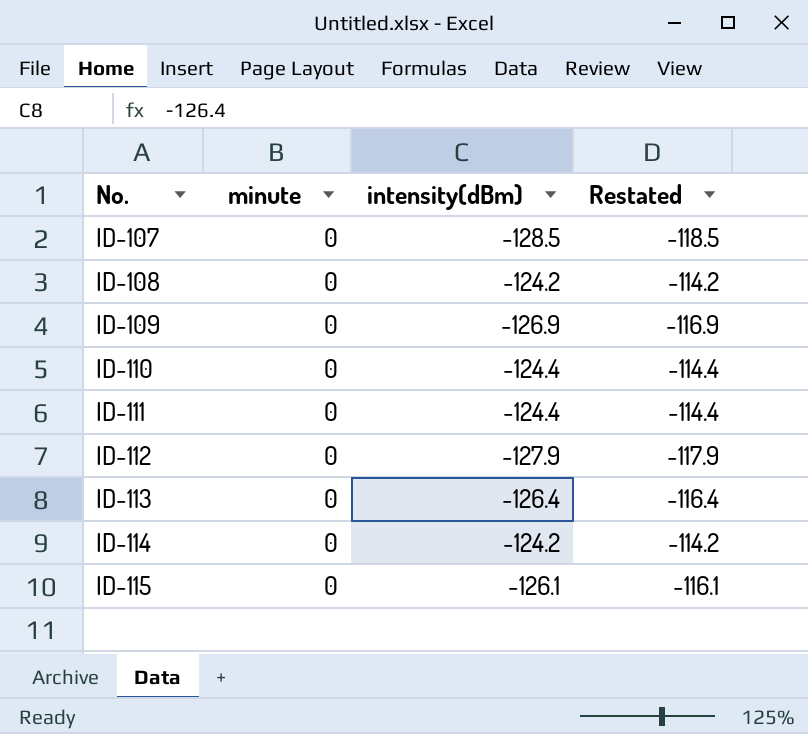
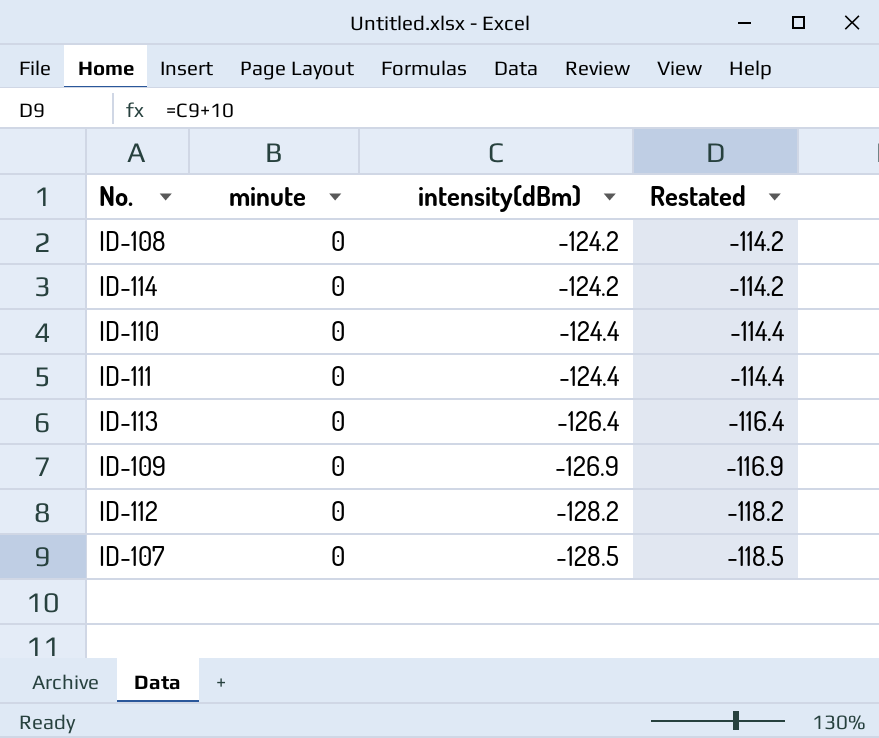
row order: No. ascending -> intensity(dBm) descending
row ID-115: 0 | -126.1 | -116.1 -> none
ID-112 | intensity(dBm): -127.9 -> -128.2
ID-112 | Restated: -117.9 -> -118.2

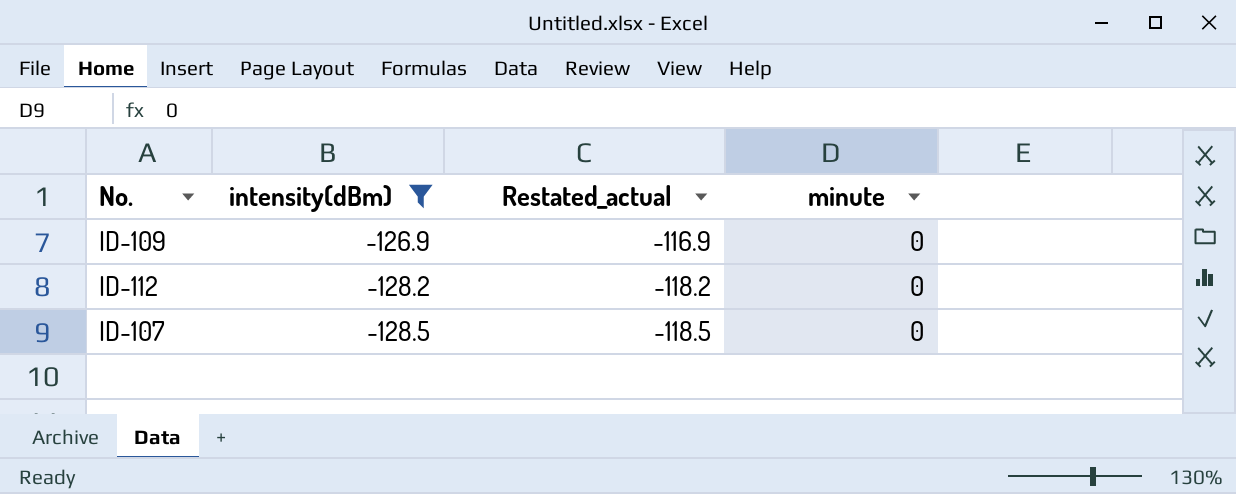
filter: none -> intensity(dBm) <= -126.9
column name: Restated -> Restated_actual
column minute | position: 2 -> 4

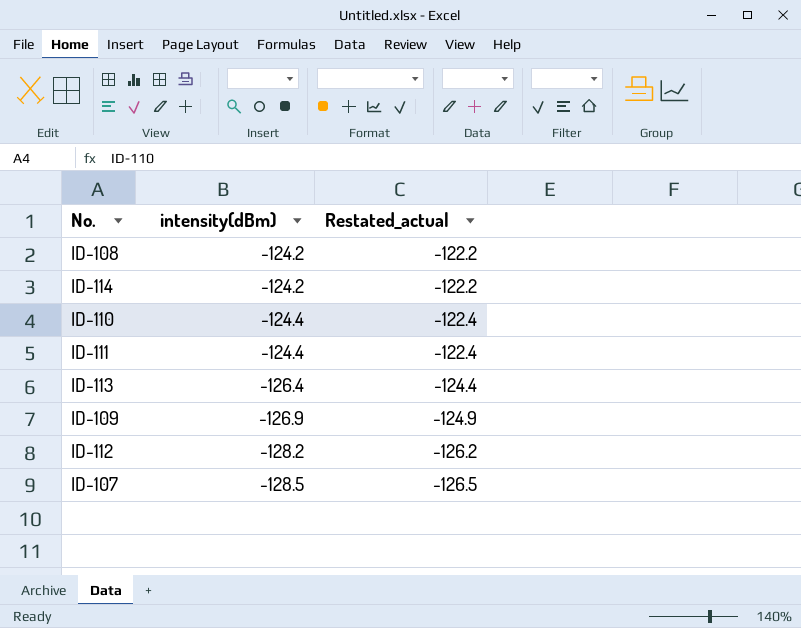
filter: intensity(dBm) <= -126.9 -> none
column minute | position: 4 -> none
column Restated_actual | formula: [intensity(dBm)] + 10 -> [intensity(dBm)] + 2

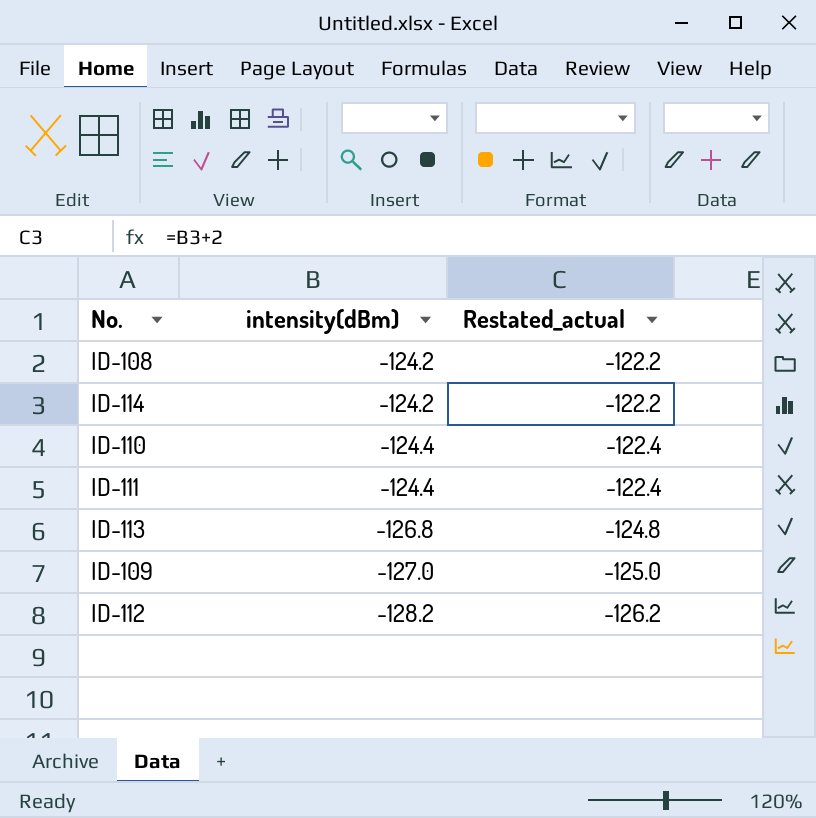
row ID-107: -128.5 | -126.5 -> none
ID-113 | intensity(dBm): -126.4 -> -126.8
ID-113 | Restated_actual: -124.4 -> -124.8
ID-109 | intensity(dBm): -126.9 -> -127.0
ID-109 | Restated_actual: -124.9 -> -125.0

